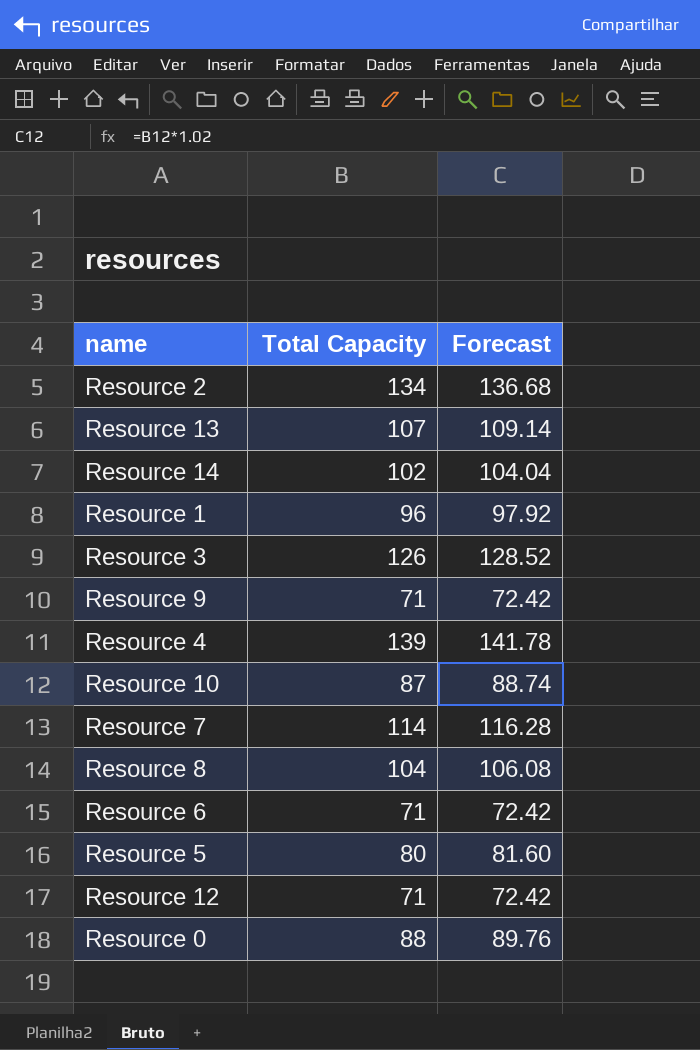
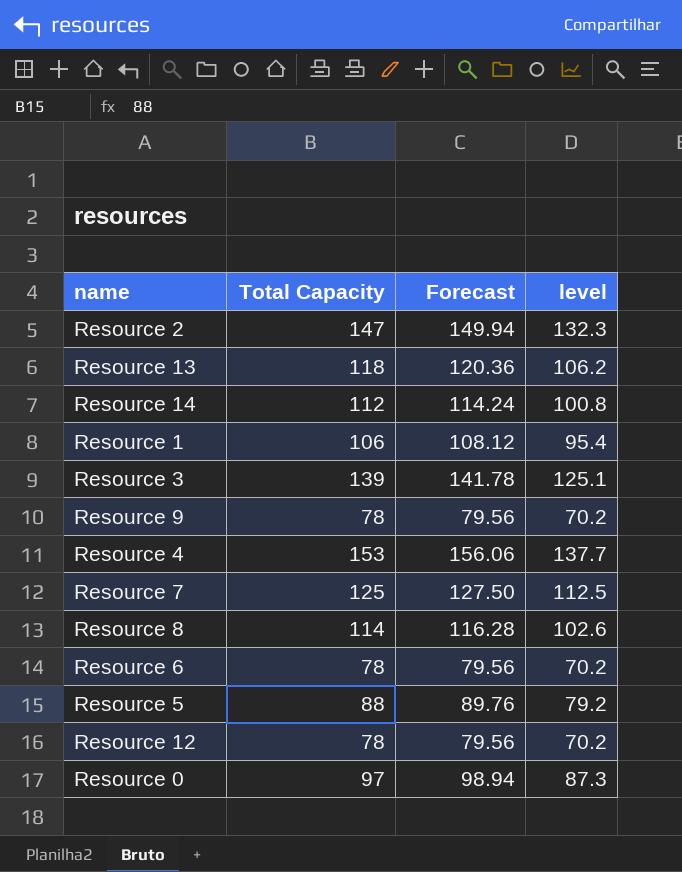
column level | formula: none -> [Total Capacity] * 0.9
row Resource 10: 87 | 88.74 -> none
Resource 2 | Total Capacity: 134 -> 147
Resource 2 | Forecast: 136.68 -> 149.94
Resource 13 | Total Capacity: 107 -> 118
Resource 13 | Forecast: 109.14 -> 120.36
Resource 14 | Total Capacity: 102 -> 112
Resource 14 | Forecast: 104.04 -> 114.24
Resource 1 | Total Capacity: 96 -> 106
Resource 1 | Forecast: 97.92 -> 108.12
Resource 3 | Total Capacity: 126 -> 139
Resource 3 | Forecast: 128.52 -> 141.78
Resource 9 | Total Capacity: 71 -> 78
Resource 9 | Forecast: 72.42 -> 79.56
Resource 4 | Total Capacity: 139 -> 153
Resource 4 | Forecast: 141.78 -> 156.06
Resource 7 | Total Capacity: 114 -> 125
Resource 7 | Forecast: 116.28 -> 127.50
Resource 8 | Total Capacity: 104 -> 114
Resource 8 | Forecast: 106.08 -> 116.28
Resource 6 | Total Capacity: 71 -> 78
Resource 6 | Forecast: 72.42 -> 79.56
Resource 5 | Total Capacity: 80 -> 88
Resource 5 | Forecast: 81.60 -> 89.76
Resource 12 | Total Capacity: 71 -> 78
Resource 12 | Forecast: 72.42 -> 79.56
Resource 0 | Total Capacity: 88 -> 97
Resource 0 | Forecast: 89.76 -> 98.94

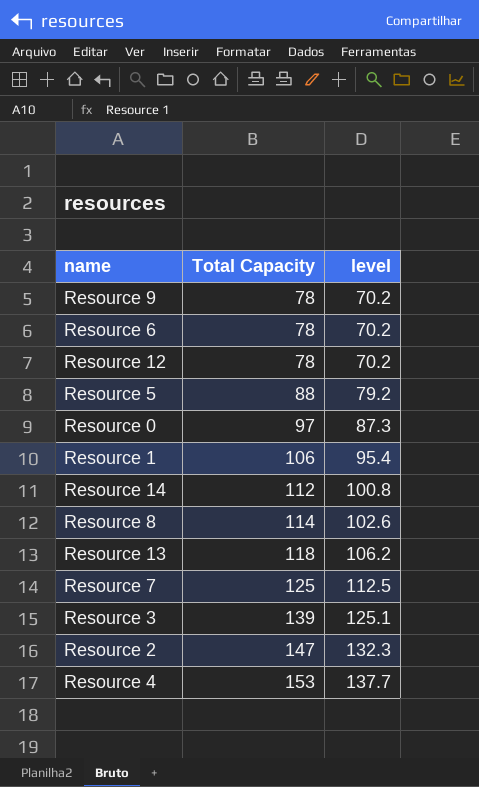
row order: none -> Total Capacity ascending
column Forecast | formula: [Total Capacity] * 1.02 -> none

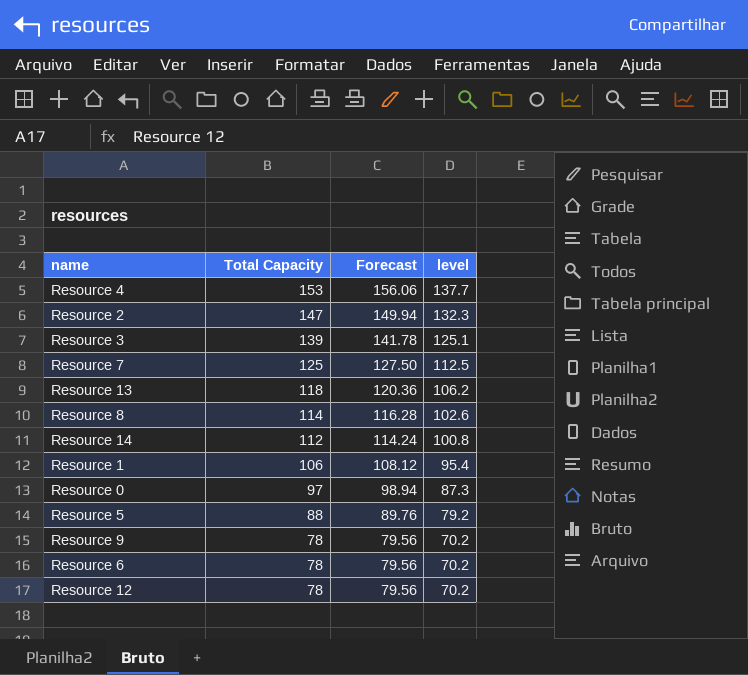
row order: Total Capacity ascending -> Total Capacity descending
column Forecast | formula: none -> [Total Capacity] * 1.02

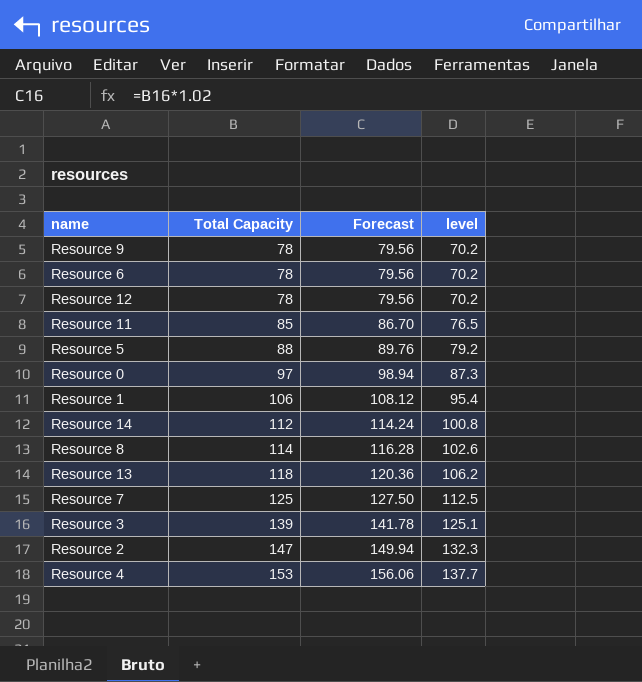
row order: Total Capacity descending -> Total Capacity ascending
row Resource 11: none -> 85 | 86.70 | 76.5

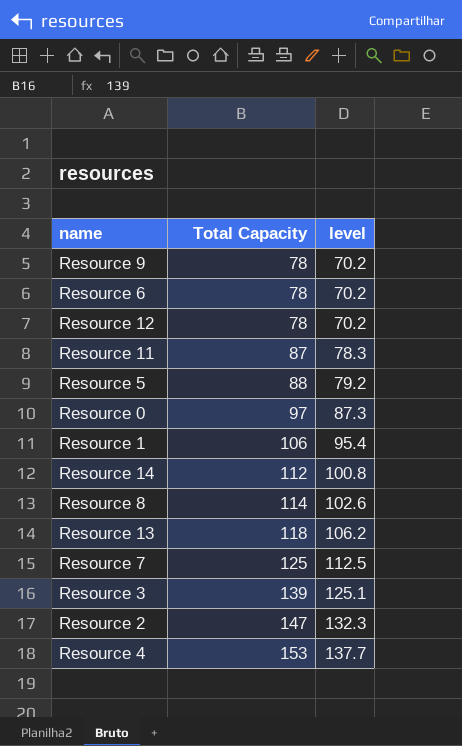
column Forecast | formula: [Total Capacity] * 1.02 -> none
Resource 11 | Total Capacity: 85 -> 87
Resource 11 | level: 76.5 -> 78.3

